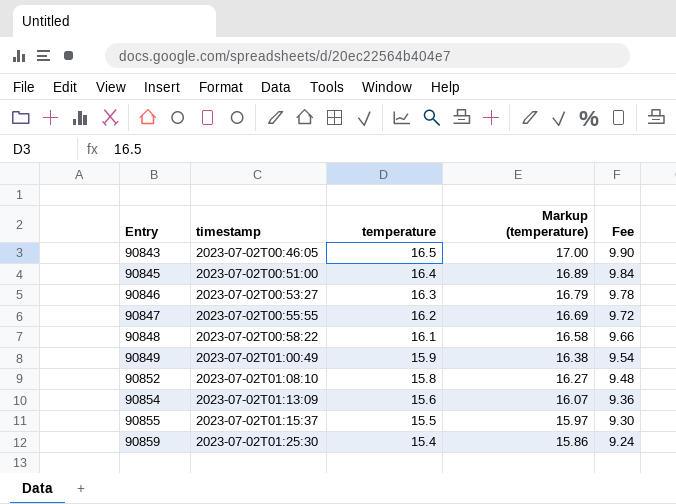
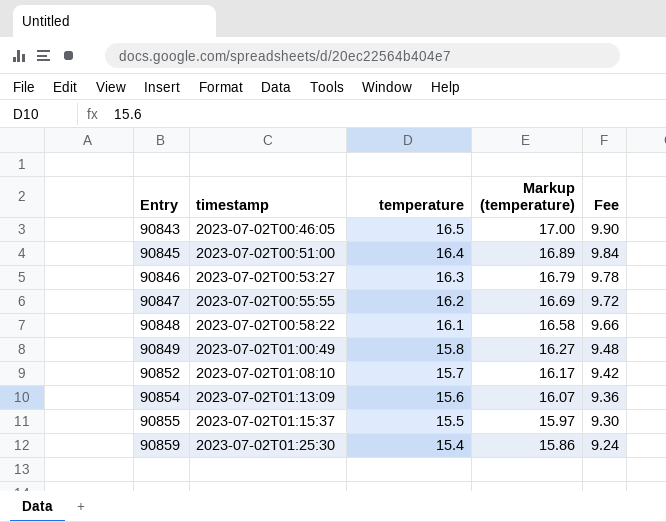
90849 | temperature: 15.9 -> 15.8
90849 | Markup (temperature): 16.38 -> 16.27
90849 | Fee: 9.54 -> 9.48
90852 | temperature: 15.8 -> 15.7
90852 | Markup (temperature): 16.27 -> 16.17
90852 | Fee: 9.48 -> 9.42

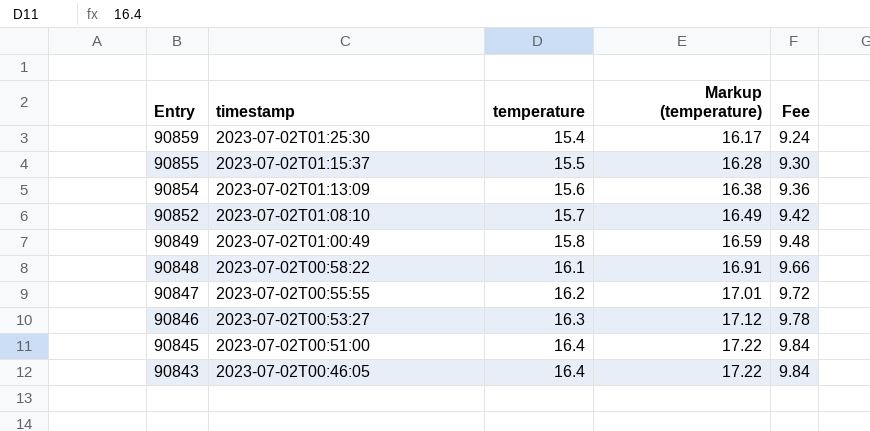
row order: Entry ascending -> Entry descending
column Markup (temperature) | formula: [temperature] * 1.03 -> [temperature] * 1.05
90843 | temperature: 16.5 -> 16.4
90843 | Fee: 9.90 -> 9.84

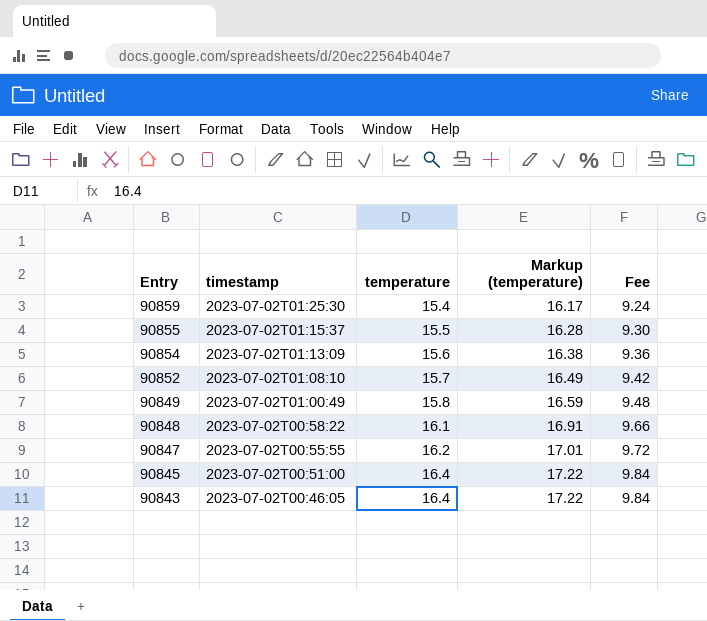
row 90846: 2023-07-02T00:53:27 | 16.3 | 17.12 | 9.78 -> none

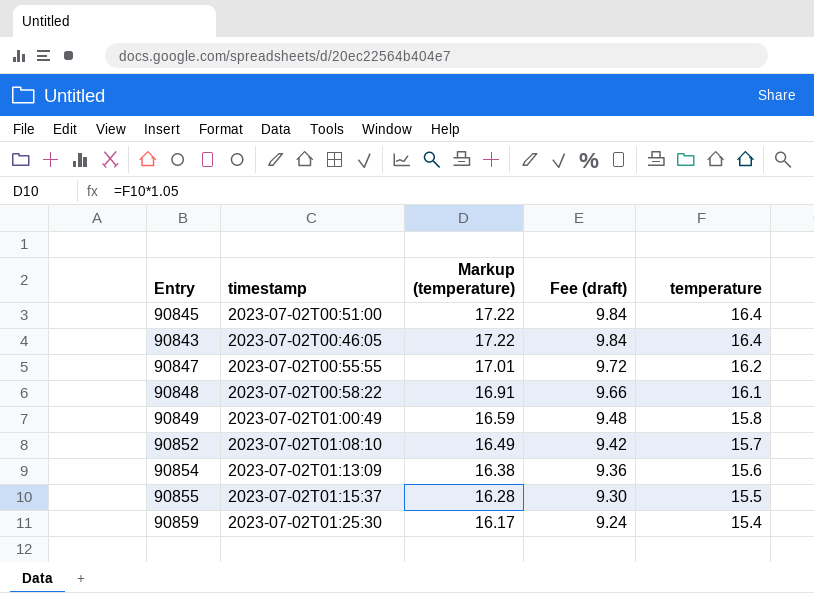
row order: Entry descending -> Markup (temperature) descending
column name: Fee -> Fee (draft)
column temperature | position: 3 -> 5

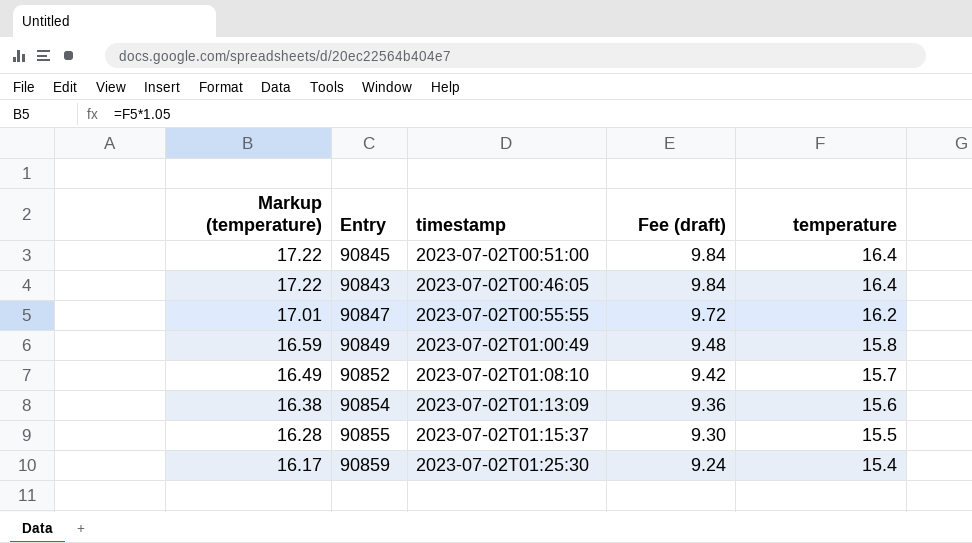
column Markup (temperature) | position: 3 -> 1
row 90848: 2023-07-02T00:58:22 | 16.91 | 9.66 | 16.1 -> none

